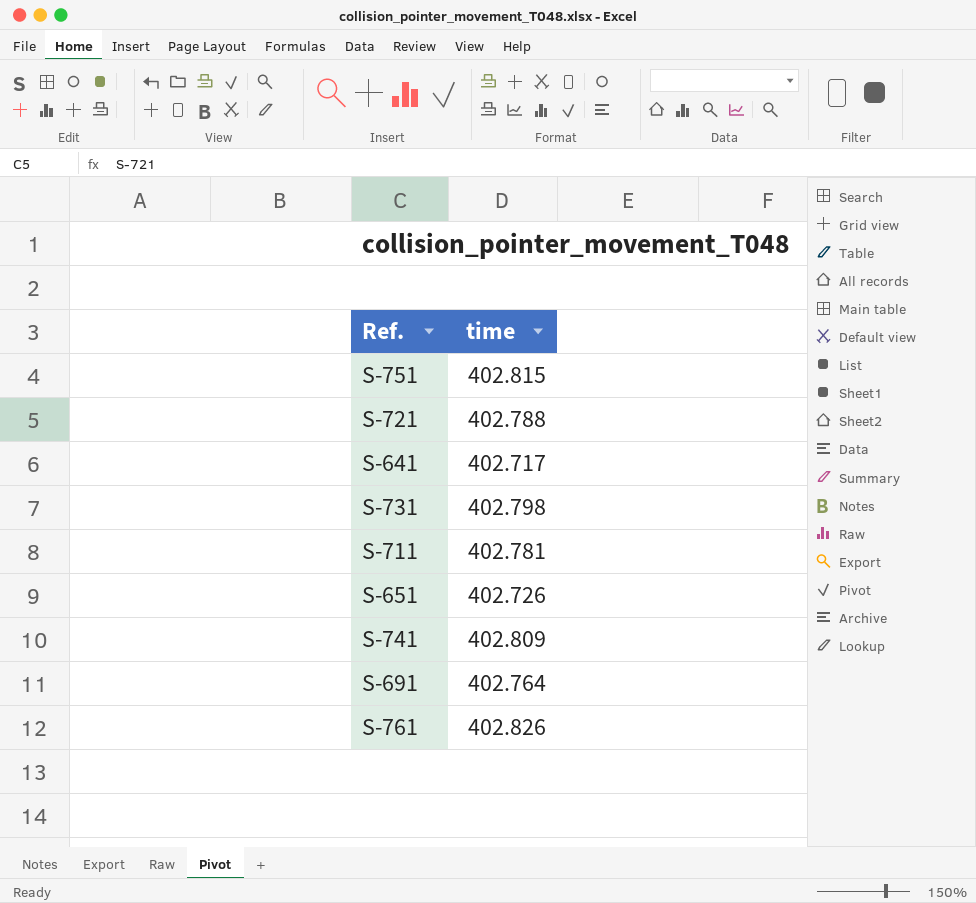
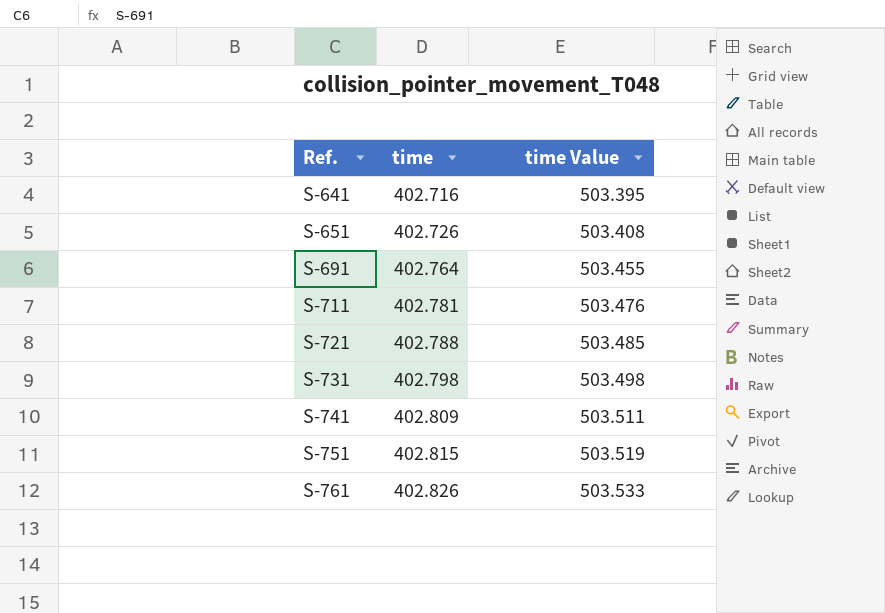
row order: none -> Ref. ascending
column time Value | formula: none -> [time] * 1.25
S-641 | time: 402.717 -> 402.716

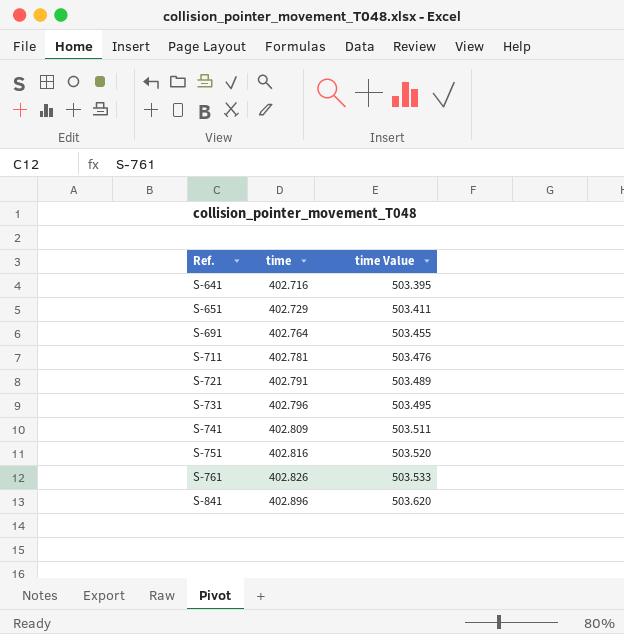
S-651 | time: 402.726 -> 402.729
S-651 | time Value: 503.408 -> 503.411
S-721 | time: 402.788 -> 402.791
S-721 | time Value: 503.485 -> 503.489
S-731 | time: 402.798 -> 402.796
S-731 | time Value: 503.498 -> 503.495
S-751 | time: 402.815 -> 402.816
S-751 | time Value: 503.519 -> 503.520
row S-841: none -> 402.896 | 503.620

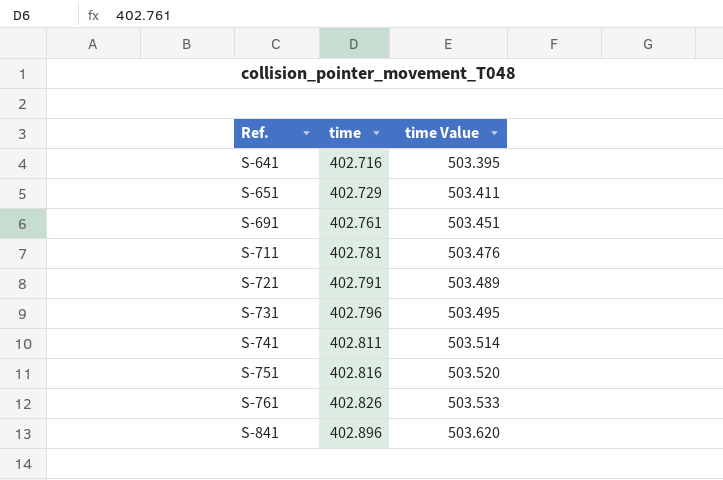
S-691 | time: 402.764 -> 402.761
S-691 | time Value: 503.455 -> 503.451
S-741 | time: 402.809 -> 402.811
S-741 | time Value: 503.511 -> 503.514

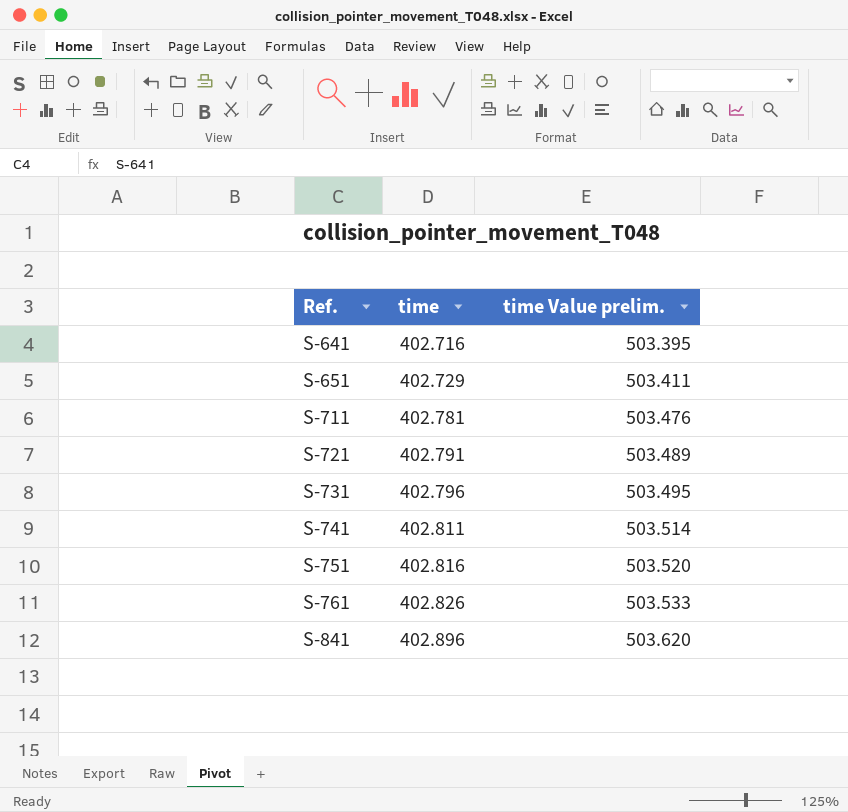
column name: time Value -> time Value prelim.
row S-691: 402.761 | 503.451 -> none

